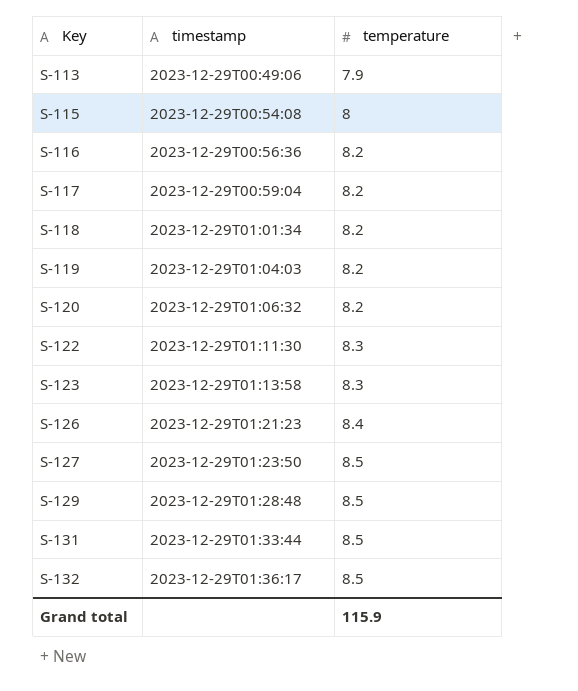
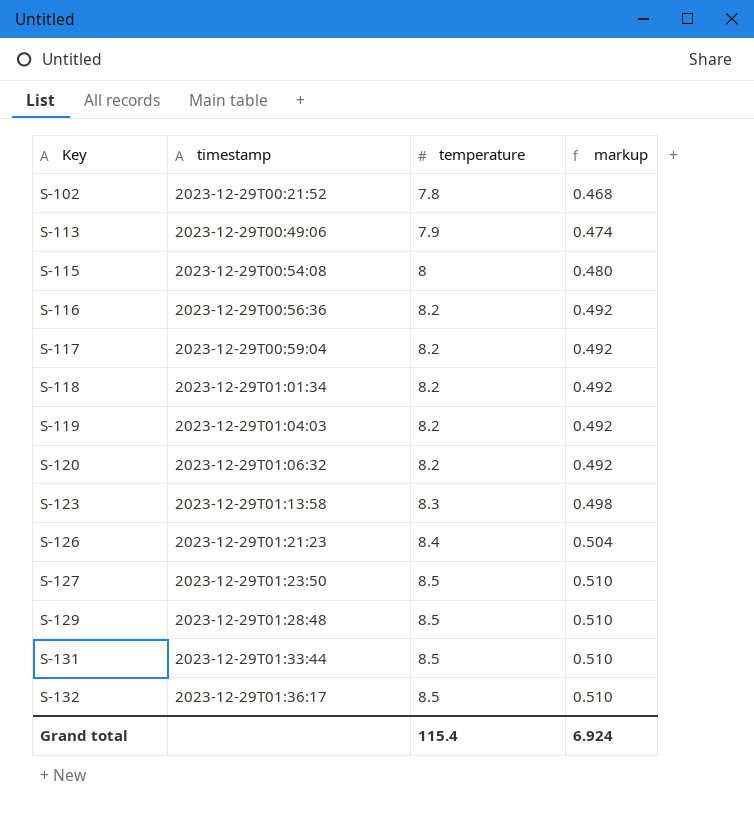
column markup | formula: none -> [temperature] * 0.06
row S-122: 2023-12-29T01:11:30 | 8.3 -> none
row S-102: none -> 2023-12-29T00:21:52 | 7.8 | 0.468
Grand total | temperature: 115.9 -> 115.4

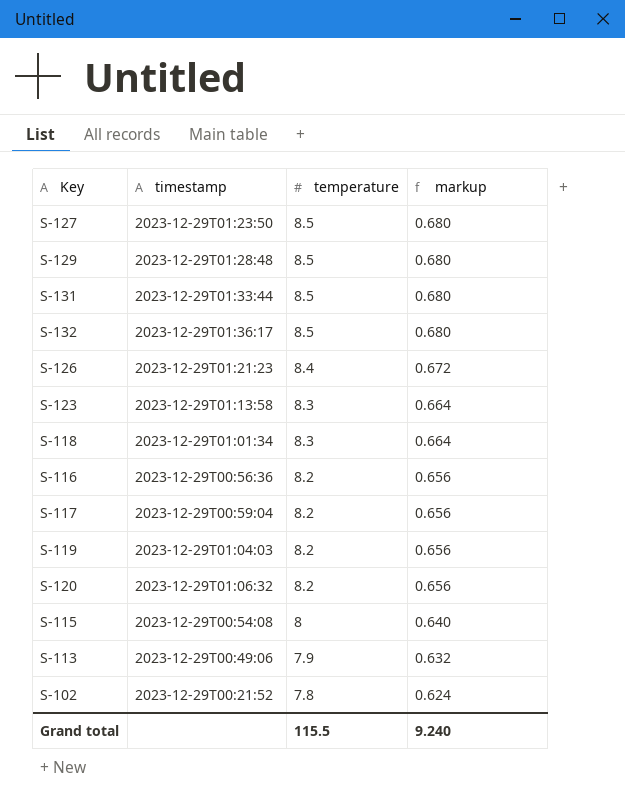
row order: Key ascending -> temperature descending
column markup | formula: [temperature] * 0.06 -> [temperature] * 0.08
S-118 | temperature: 8.2 -> 8.3
Grand total | temperature: 115.4 -> 115.5
Grand total | markup: 6.924 -> 9.240

